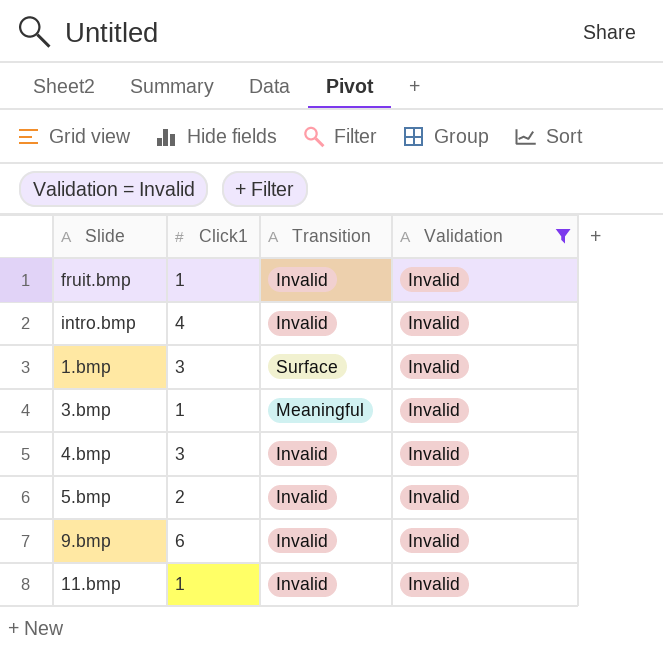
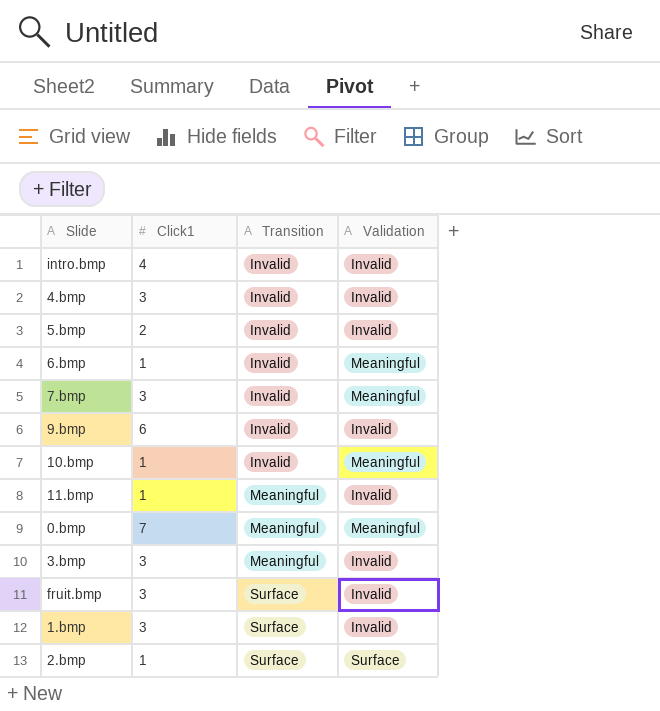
filter: Validation = Invalid -> none
row order: none -> Transition ascending
11.bmp | Transition: Invalid -> Meaningful
3.bmp | Click1: 1 -> 3
fruit.bmp | Click1: 1 -> 3
fruit.bmp | Transition: Invalid -> Surface

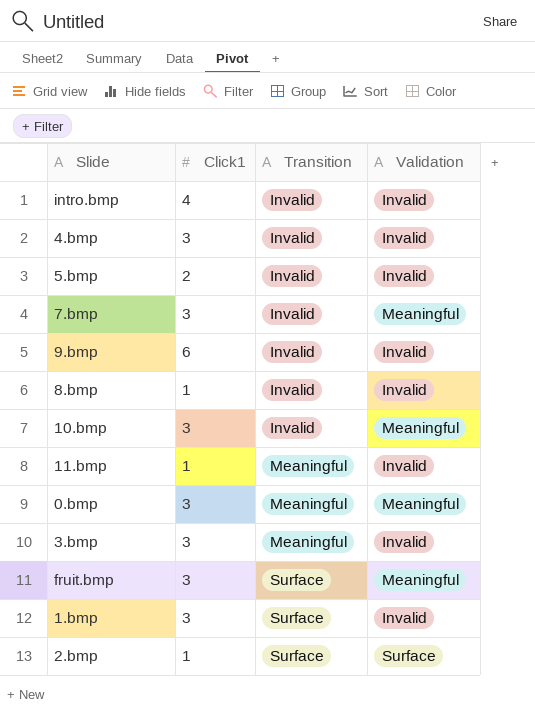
row 6.bmp: 1 | Invalid | Meaningful -> none
row 8.bmp: none -> 1 | Invalid | Invalid
10.bmp | Click1: 1 -> 3
0.bmp | Click1: 7 -> 3
fruit.bmp | Validation: Invalid -> Meaningful

